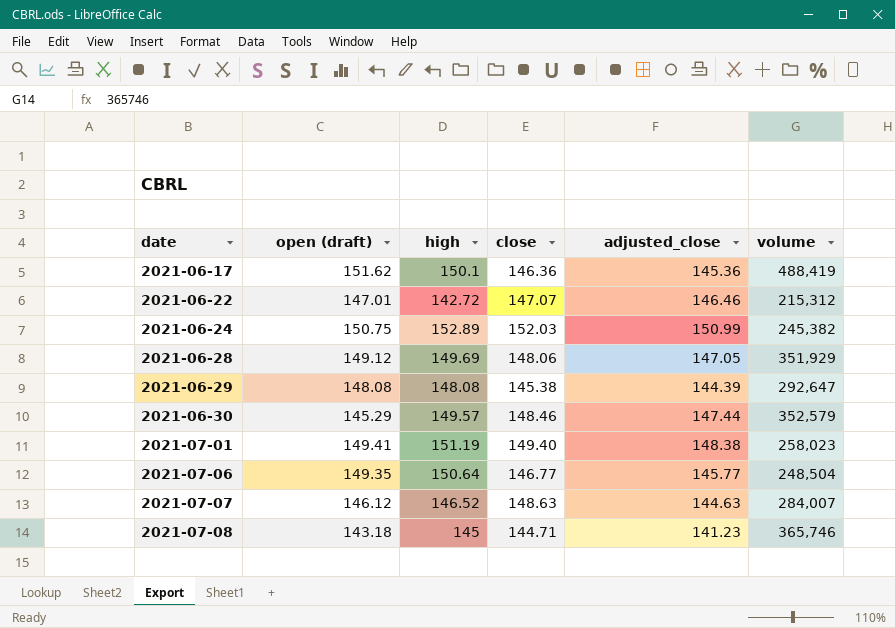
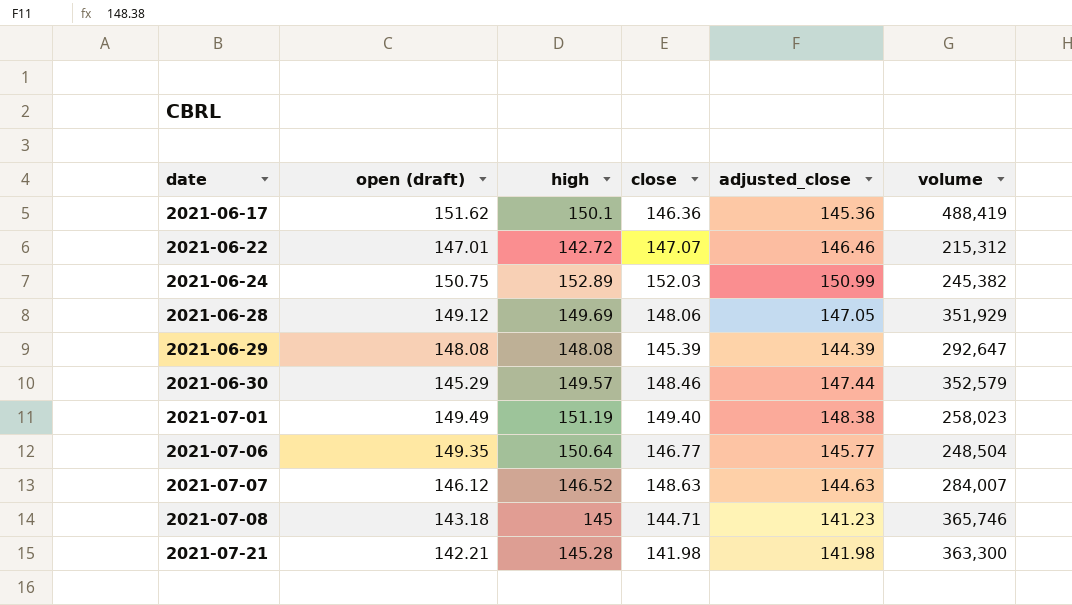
2021-06-29 | close: 145.38 -> 145.39
2021-07-01 | open (draft): 149.41 -> 149.49
row 2021-07-21: none -> 142.21 | 145.28 | 141.98 | 141.98 | 363,300

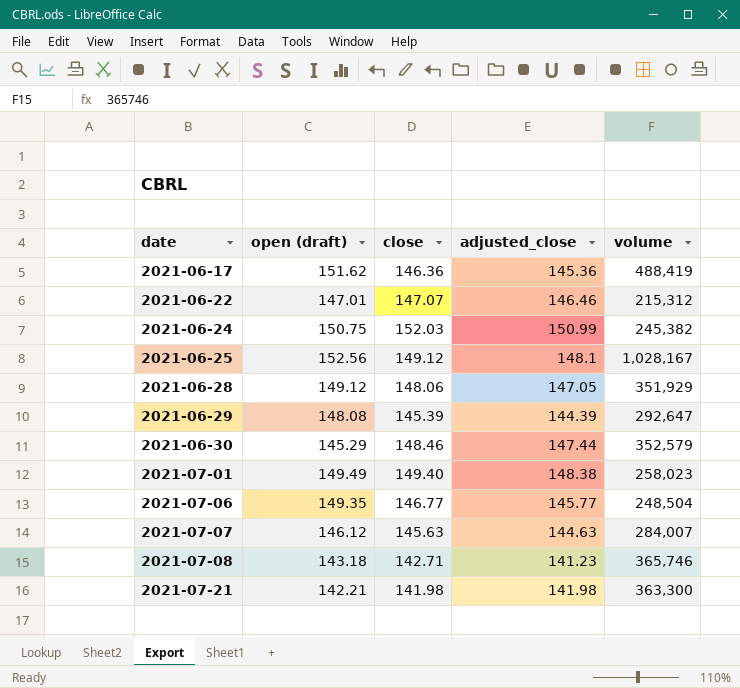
column high | position: 3 -> none
row 2021-06-25: none -> 152.56 | 149.12 | 148.1 | 1,028,167
2021-07-07 | close: 148.63 -> 145.63
2021-07-08 | close: 144.71 -> 142.71

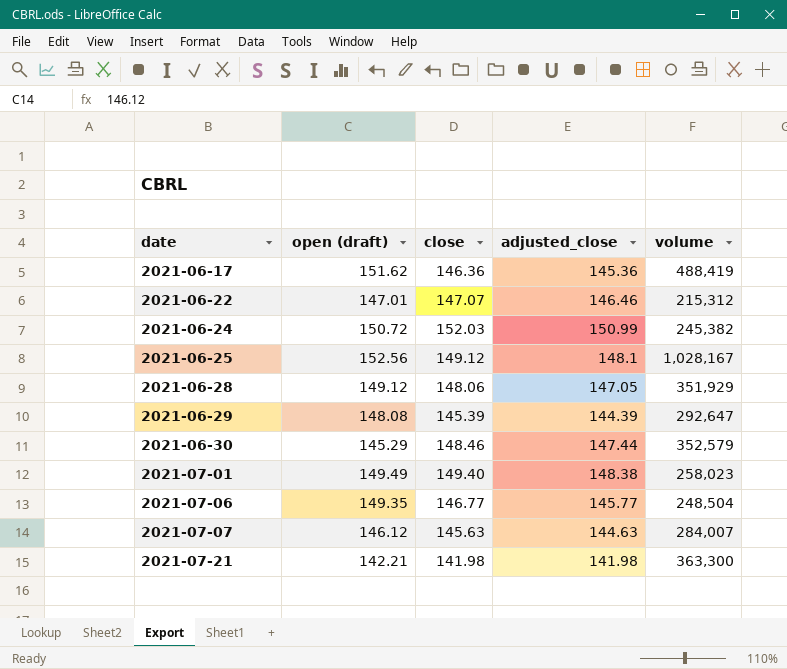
row 2021-07-08: 143.18 | 142.71 | 141.23 | 365,746 -> none
2021-06-24 | open (draft): 150.75 -> 150.72

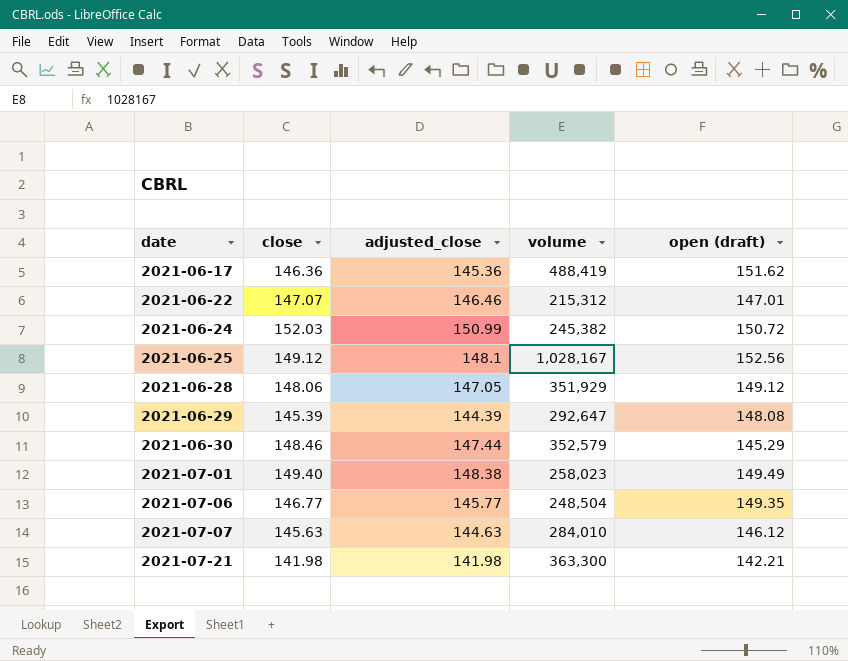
column open (draft) | position: 2 -> 5
2021-07-07 | volume: 284,007 -> 284,010

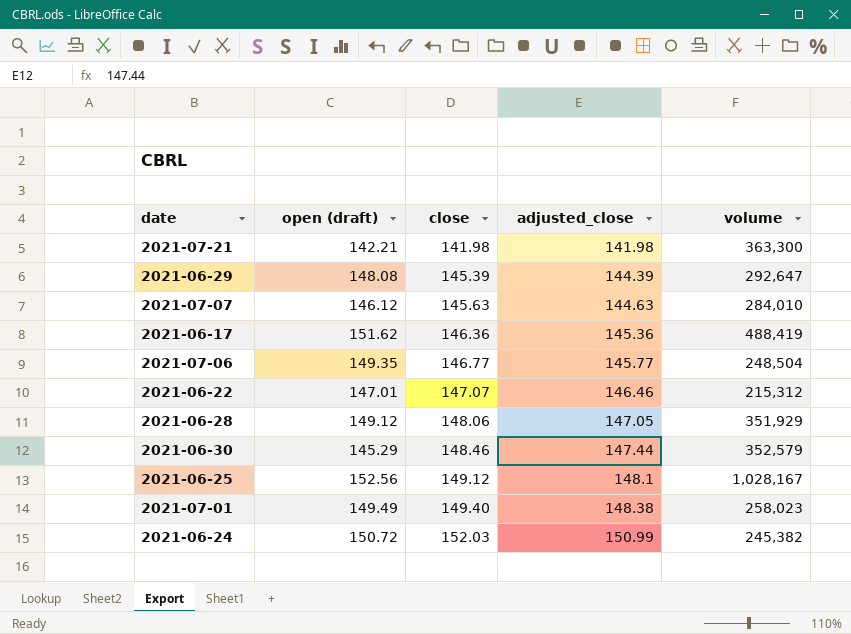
row order: date ascending -> close ascending
column open (draft) | position: 5 -> 2

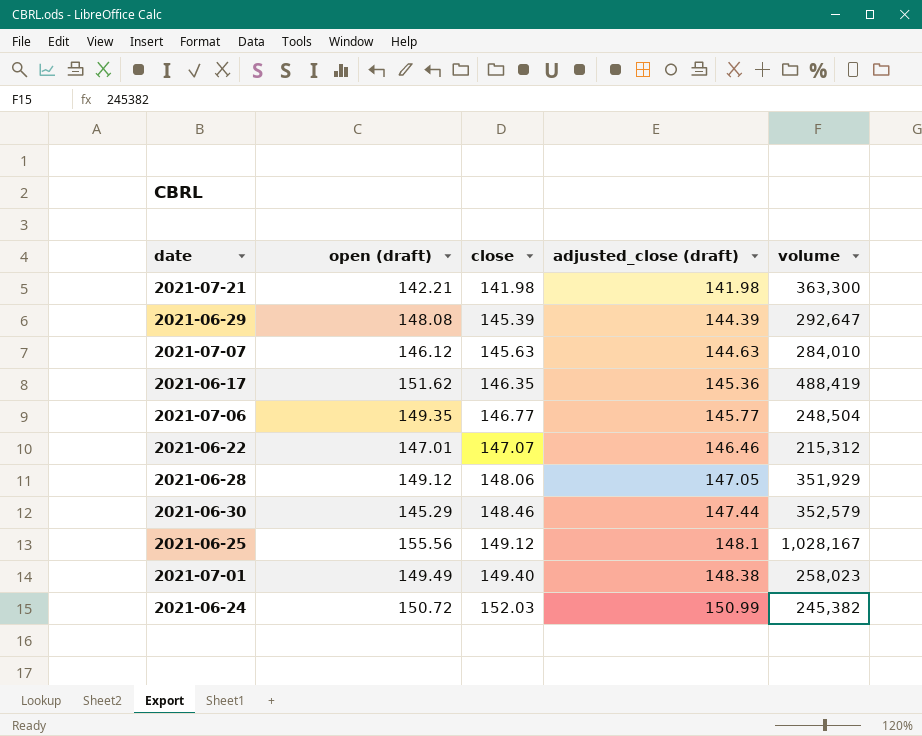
column name: adjusted_close -> adjusted_close (draft)
2021-06-17 | close: 146.36 -> 146.35
2021-06-25 | open (draft): 152.56 -> 155.56

